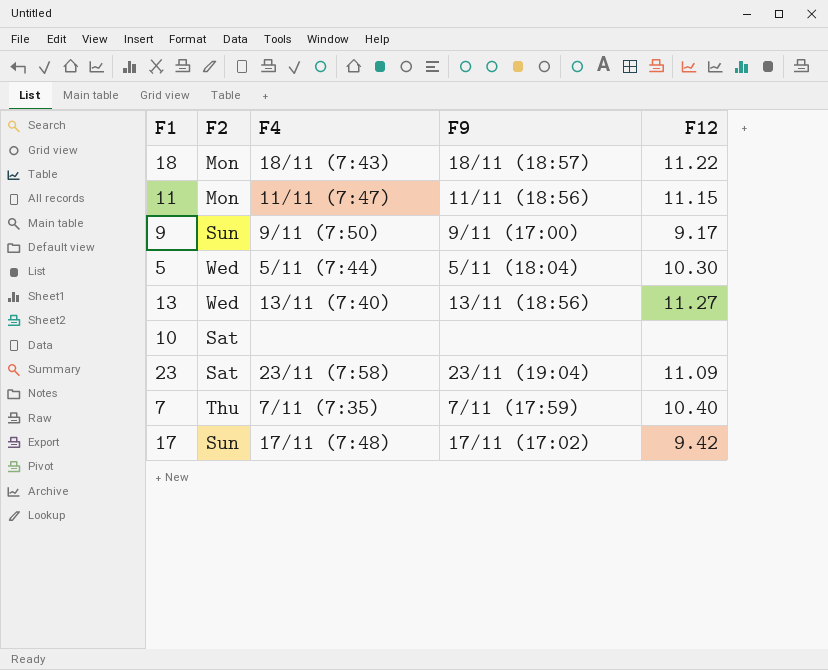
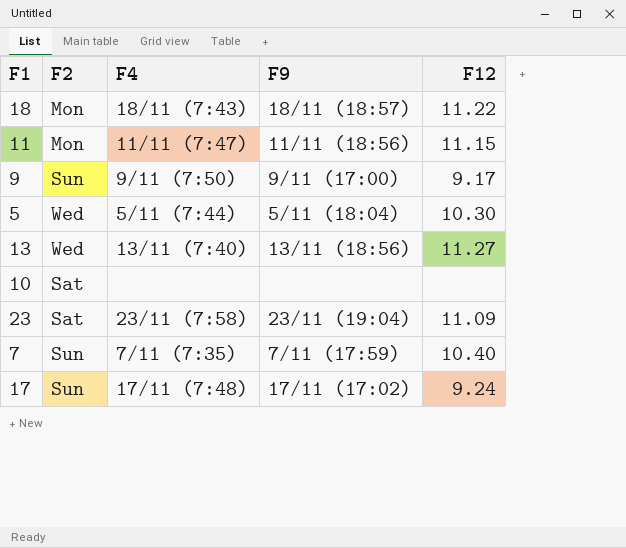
7 | F2: Thu -> Sun
17 | F12: 9.42 -> 9.24

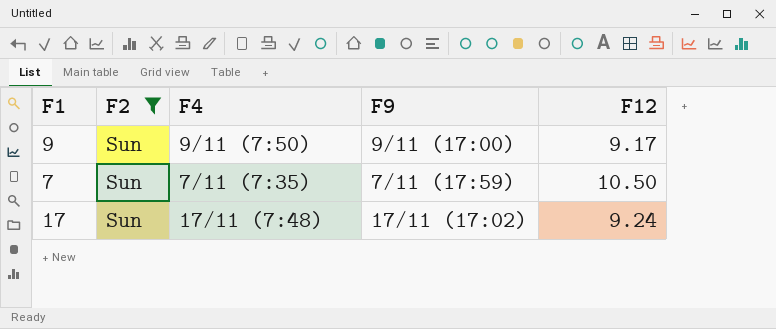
filter: none -> F2 = Sun
7 | F12: 10.40 -> 10.50

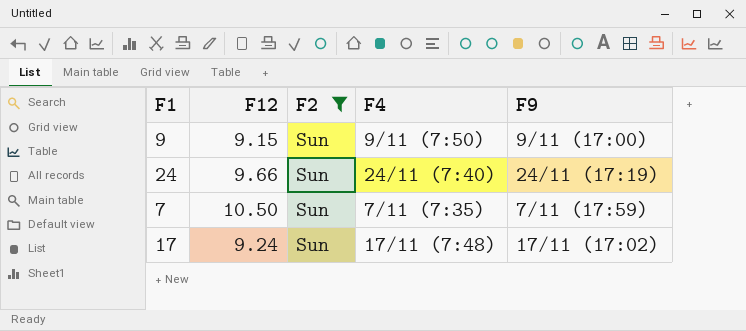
column F12 | position: 5 -> 2
9 | F12: 9.17 -> 9.15
row 24: none -> 9.66 | Sun | 24/11 (7:40) | 24/11 (17:19)

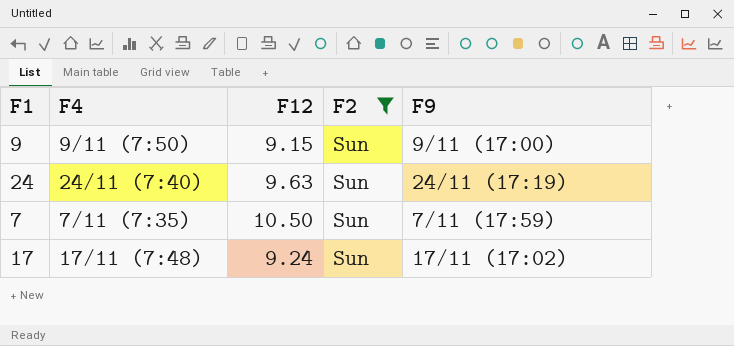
column F4 | position: 4 -> 2
24 | F12: 9.66 -> 9.63

